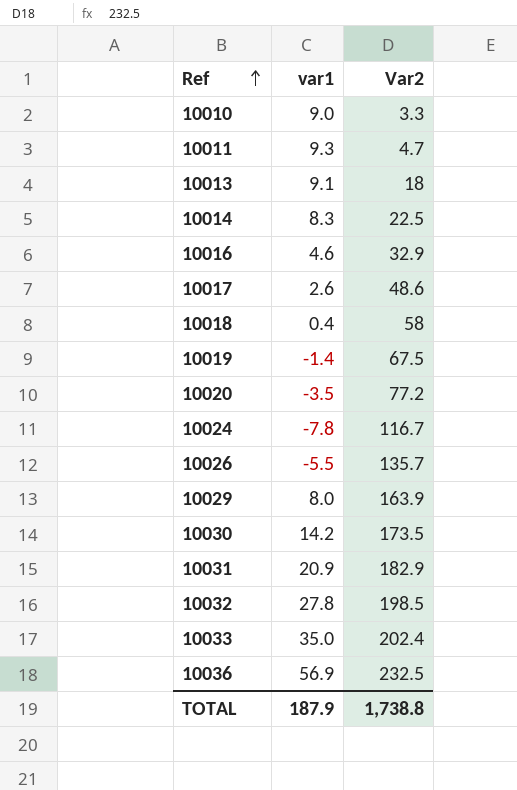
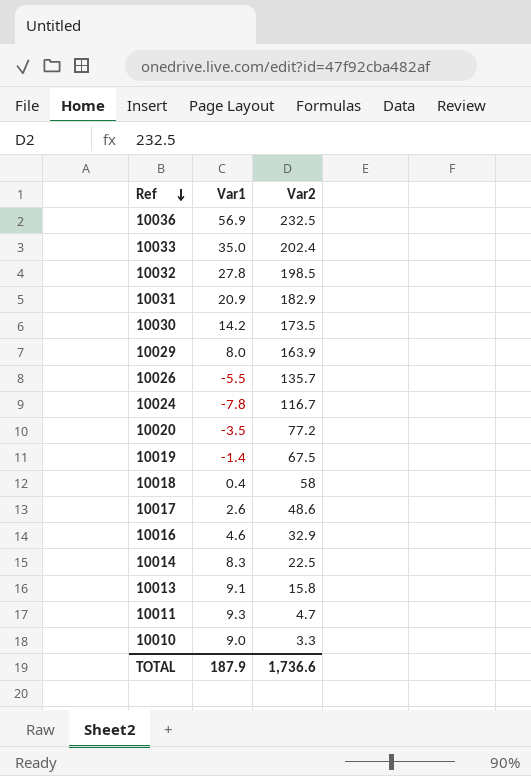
row order: Ref ascending -> Ref descending
column name: var1 -> Var1
10013 | Var2: 18 -> 15.8
TOTAL | Var2: 1,738.8 -> 1,736.6

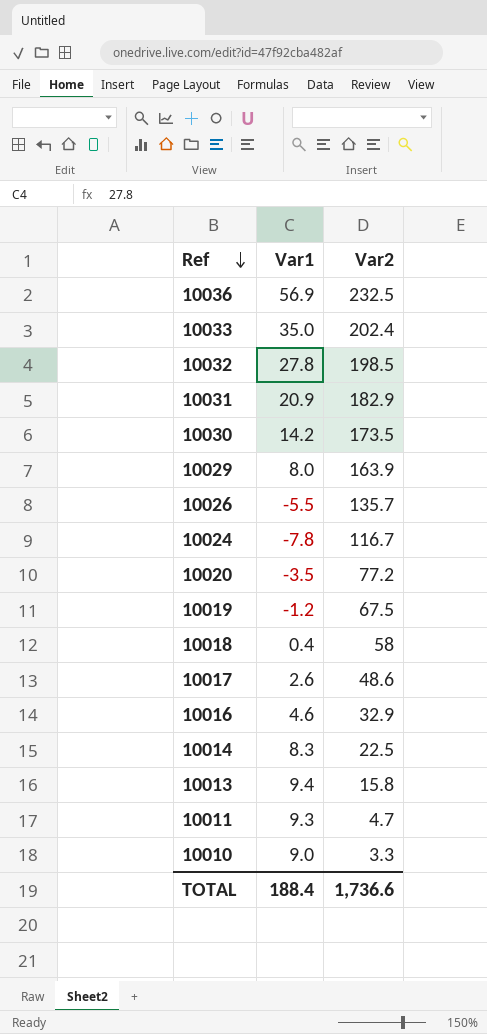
10019 | Var1: -1.4 -> -1.2
10013 | Var1: 9.1 -> 9.4
TOTAL | Var1: 187.9 -> 188.4

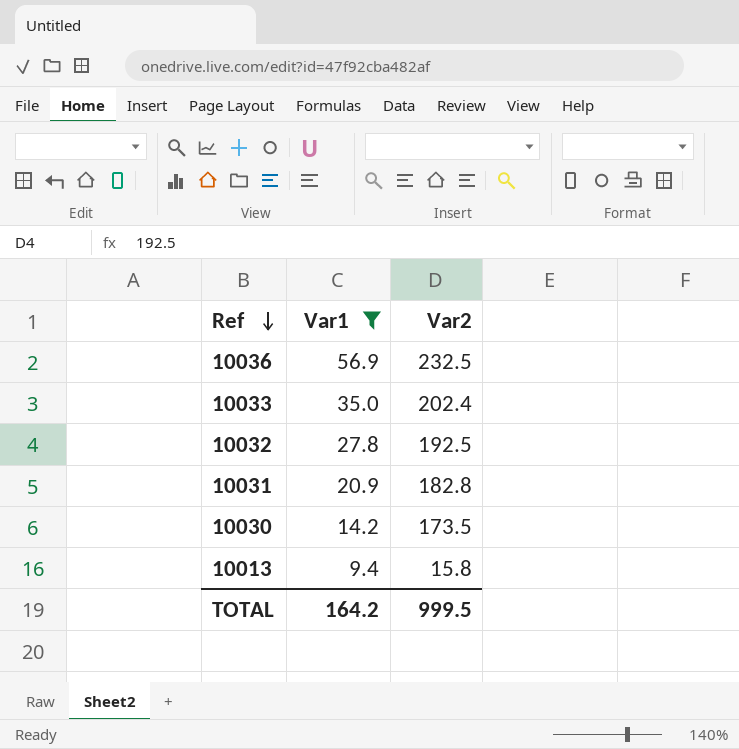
filter: none -> Var1 >= 9.4
10032 | Var2: 198.5 -> 192.5
10031 | Var2: 182.9 -> 182.8
TOTAL | Var1: 188.4 -> 164.2
TOTAL | Var2: 1,736.6 -> 999.5

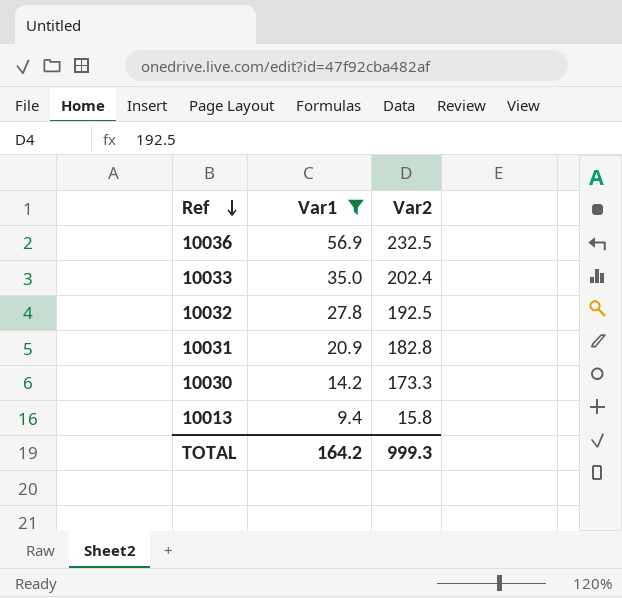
10030 | Var2: 173.5 -> 173.3
TOTAL | Var2: 999.5 -> 999.3

